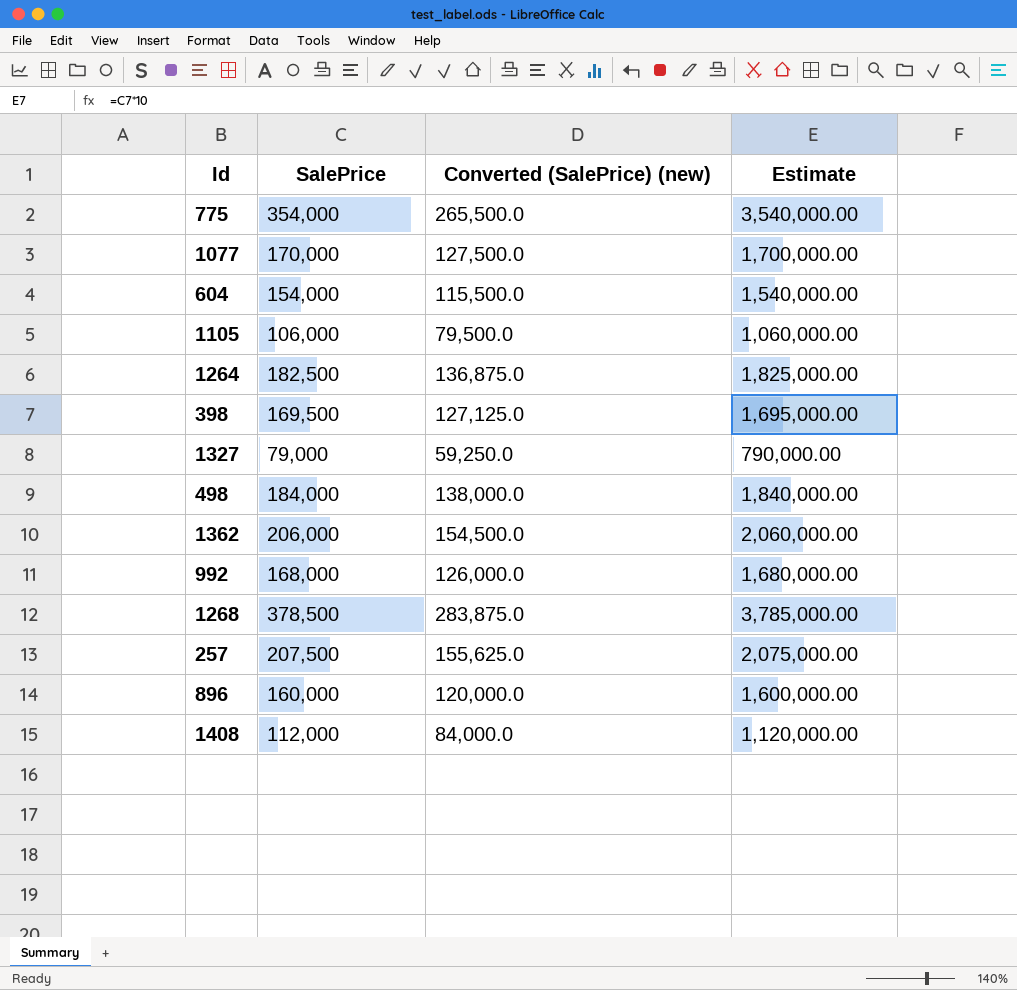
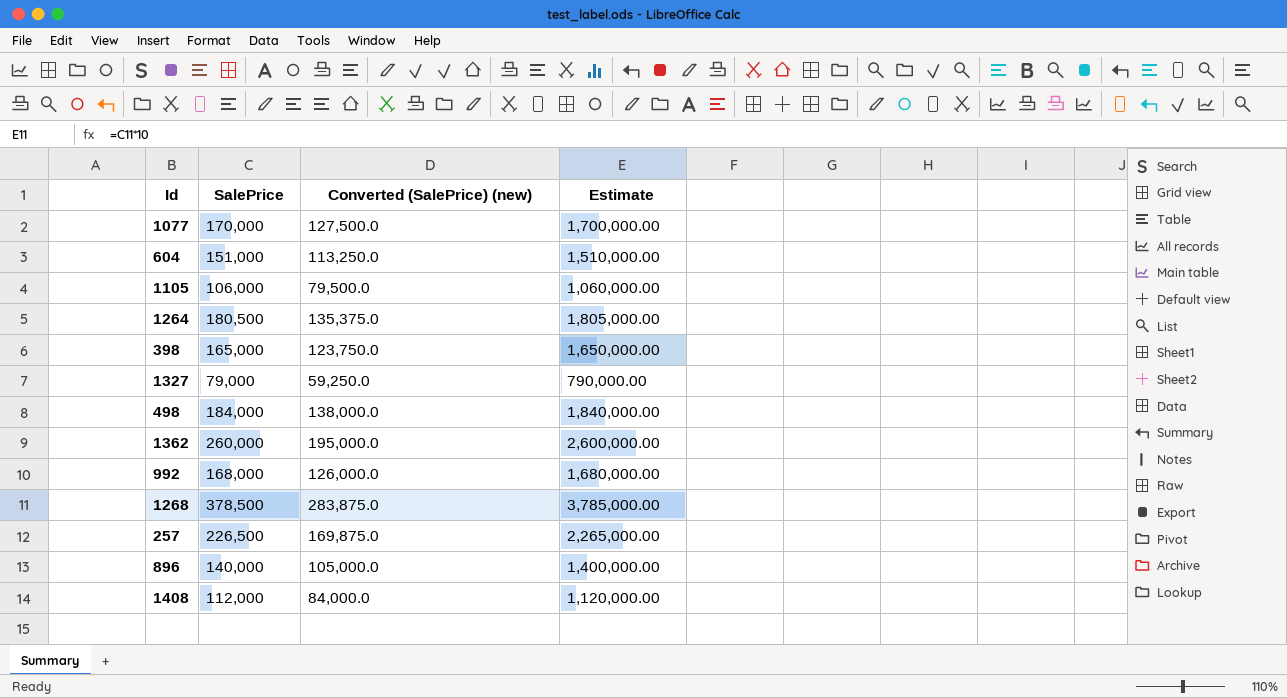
row 775: 354,000 | 265,500.0 | 3,540,000.00 -> none
604 | SalePrice: 154,000 -> 151,000
604 | Converted (SalePrice) (new): 115,500.0 -> 113,250.0
604 | Estimate: 1,540,000.00 -> 1,510,000.00
1264 | SalePrice: 182,500 -> 180,500
1264 | Converted (SalePrice) (new): 136,875.0 -> 135,375.0
1264 | Estimate: 1,825,000.00 -> 1,805,000.00
398 | SalePrice: 169,500 -> 165,000
398 | Converted (SalePrice) (new): 127,125.0 -> 123,750.0
398 | Estimate: 1,695,000.00 -> 1,650,000.00
1362 | SalePrice: 206,000 -> 260,000
1362 | Converted (SalePrice) (new): 154,500.0 -> 195,000.0
1362 | Estimate: 2,060,000.00 -> 2,600,000.00
257 | SalePrice: 207,500 -> 226,500
257 | Converted (SalePrice) (new): 155,625.0 -> 169,875.0
257 | Estimate: 2,075,000.00 -> 2,265,000.00
896 | SalePrice: 160,000 -> 140,000
896 | Converted (SalePrice) (new): 120,000.0 -> 105,000.0
896 | Estimate: 1,600,000.00 -> 1,400,000.00

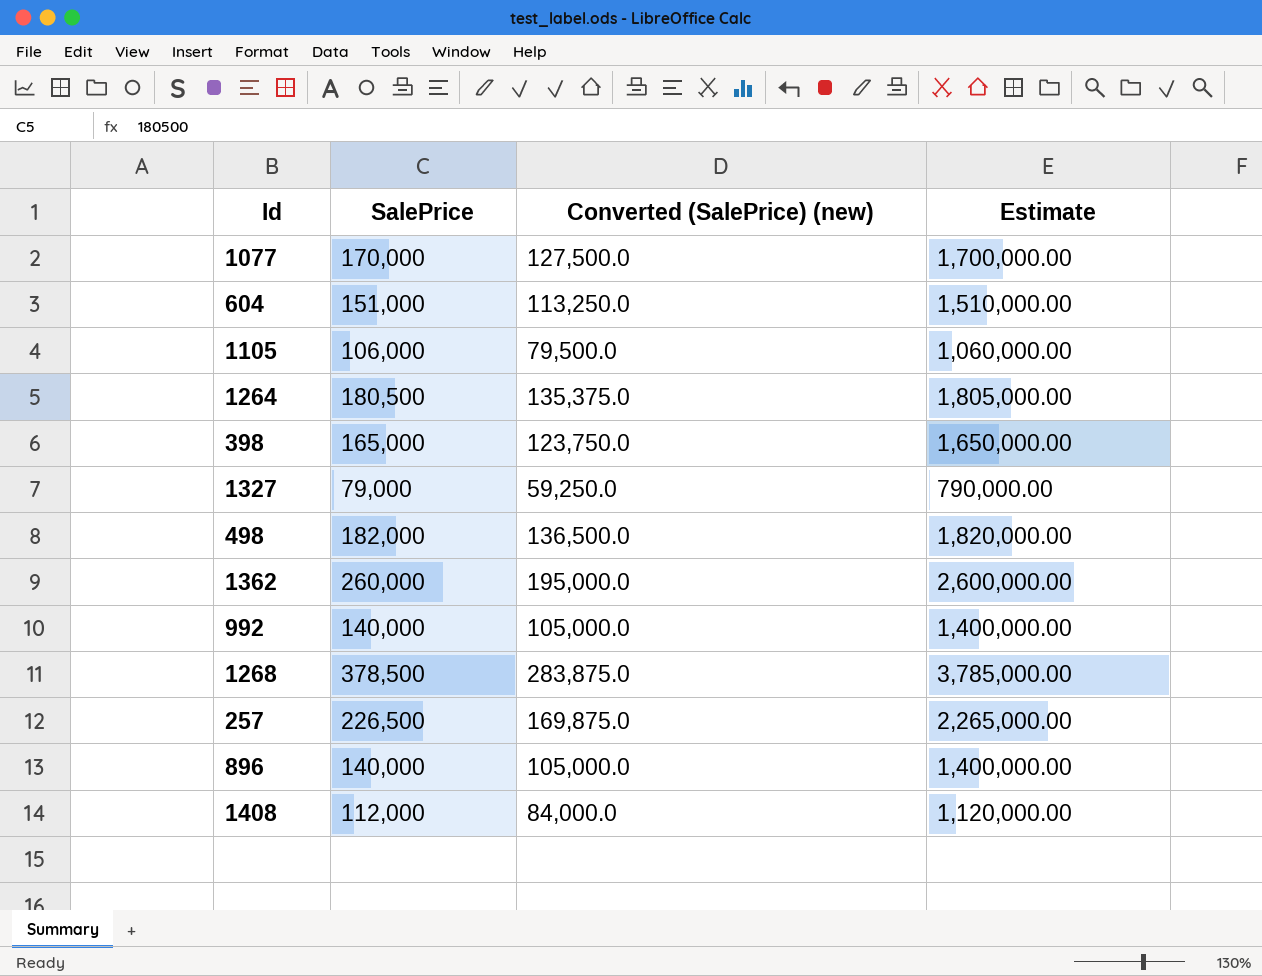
498 | SalePrice: 184,000 -> 182,000
498 | Converted (SalePrice) (new): 138,000.0 -> 136,500.0
498 | Estimate: 1,840,000.00 -> 1,820,000.00
992 | SalePrice: 168,000 -> 140,000
992 | Converted (SalePrice) (new): 126,000.0 -> 105,000.0
992 | Estimate: 1,680,000.00 -> 1,400,000.00

